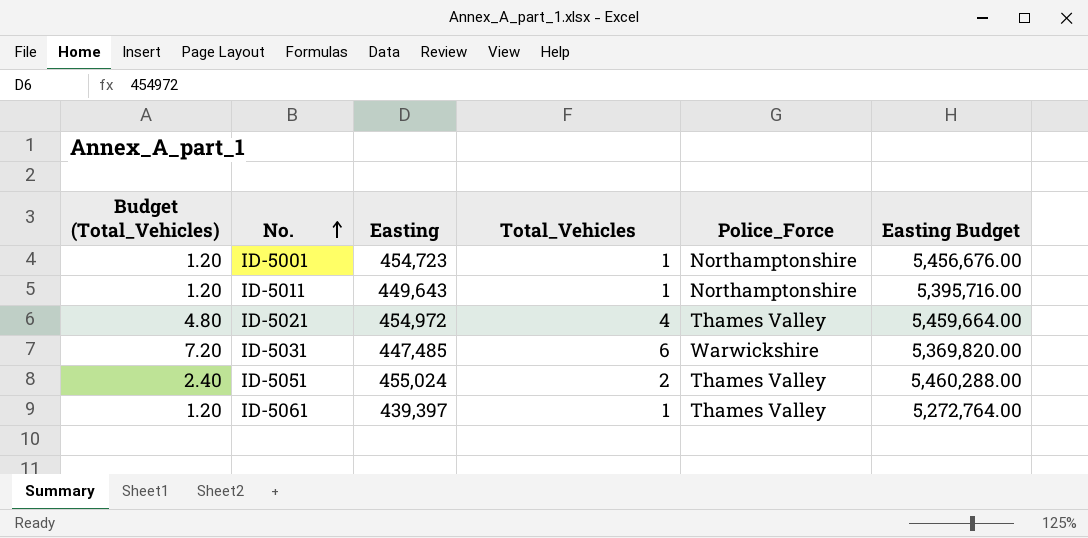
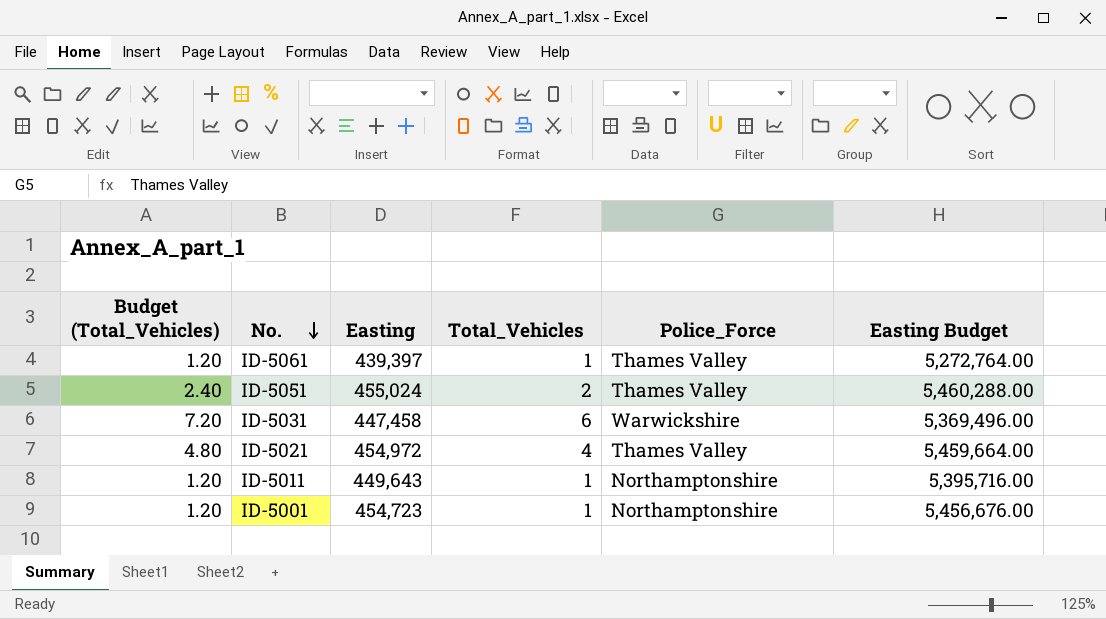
row order: No. ascending -> No. descending
ID-5031 | Easting: 447,485 -> 447,458
ID-5031 | Easting Budget: 5,369,820.00 -> 5,369,496.00

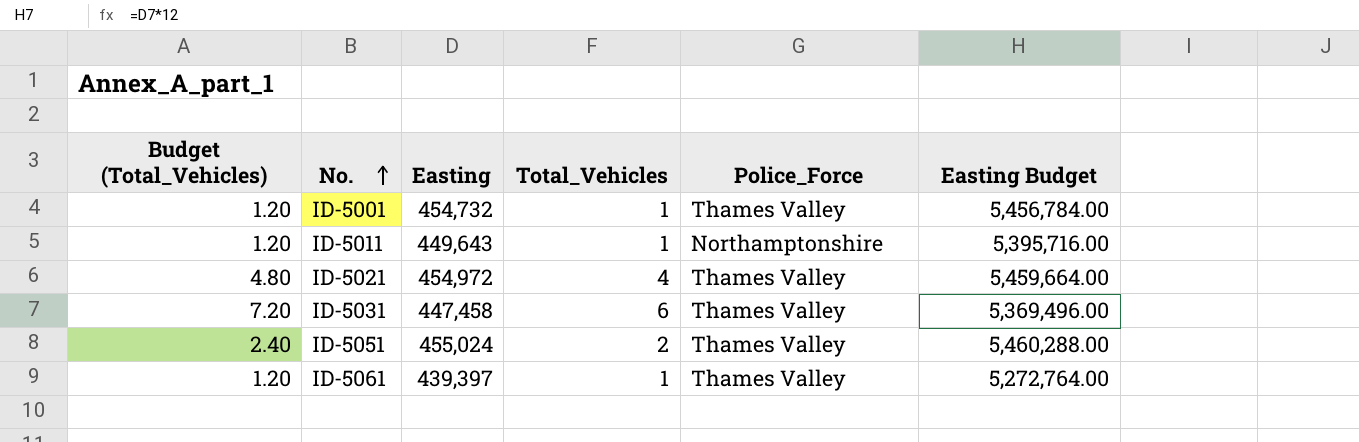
row order: No. descending -> No. ascending
ID-5001 | Easting: 454,723 -> 454,732
ID-5001 | Police_Force: Northamptonshire -> Thames Valley
ID-5001 | Easting Budget: 5,456,676.00 -> 5,456,784.00
ID-5031 | Police_Force: Warwickshire -> Thames Valley

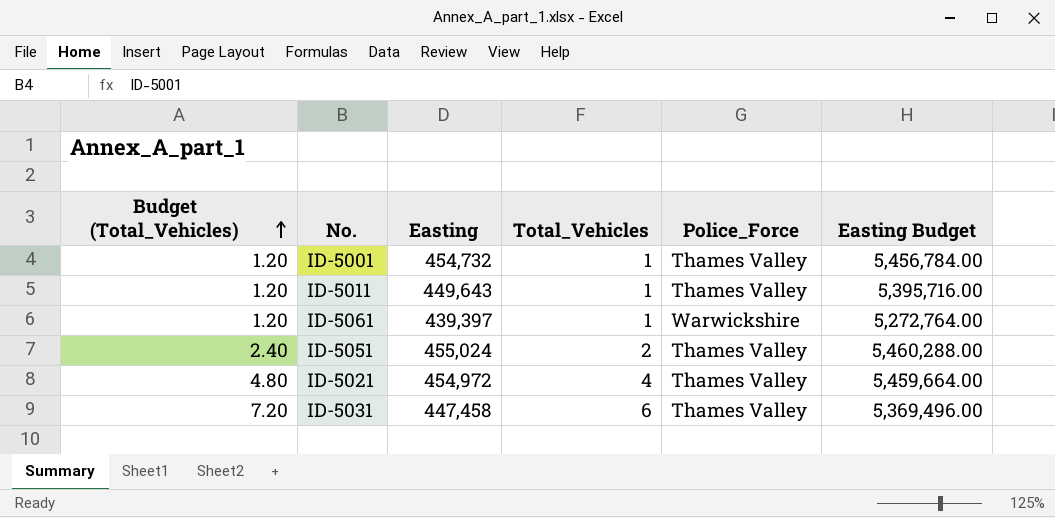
row order: No. ascending -> Budget (Total_Vehicles) ascending
ID-5011 | Police_Force: Northamptonshire -> Thames Valley
ID-5061 | Police_Force: Thames Valley -> Warwickshire

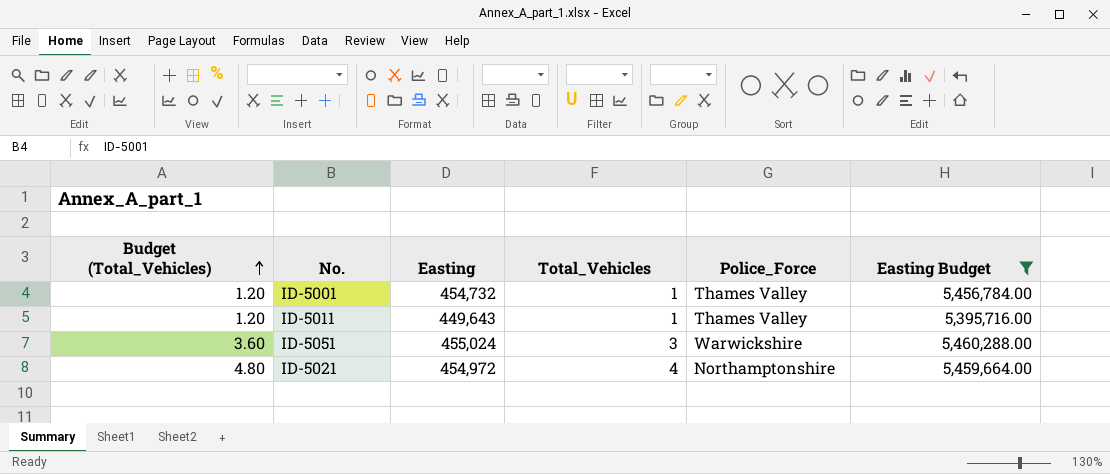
filter: none -> Easting Budget >= 5,395,716.00
ID-5051 | Budget (Total_Vehicles): 2.40 -> 3.60
ID-5051 | Total_Vehicles: 2 -> 3
ID-5051 | Police_Force: Thames Valley -> Warwickshire
ID-5021 | Police_Force: Thames Valley -> Northamptonshire

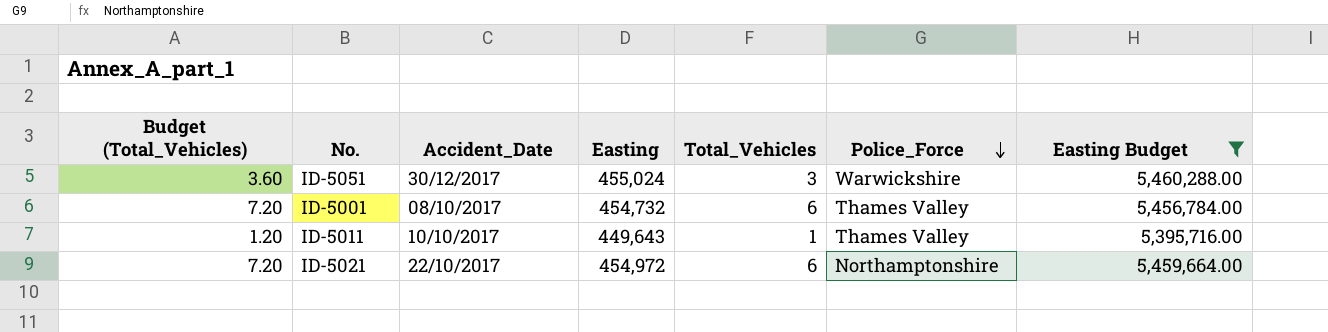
row order: Budget (Total_Vehicles) ascending -> Police_Force descending
column Accident_Date | position: none -> 3
ID-5001 | Budget (Total_Vehicles): 1.20 -> 7.20
ID-5001 | Total_Vehicles: 1 -> 6
ID-5021 | Budget (Total_Vehicles): 4.80 -> 7.20
ID-5021 | Total_Vehicles: 4 -> 6

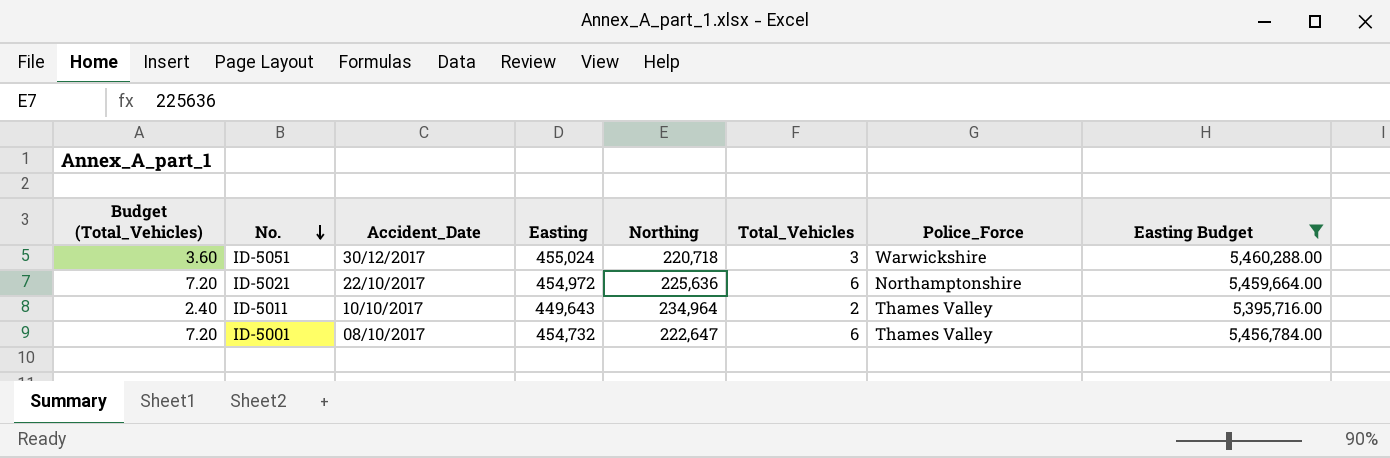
row order: Police_Force descending -> No. descending
column Northing | position: none -> 5
ID-5011 | Budget (Total_Vehicles): 1.20 -> 2.40
ID-5011 | Total_Vehicles: 1 -> 2

